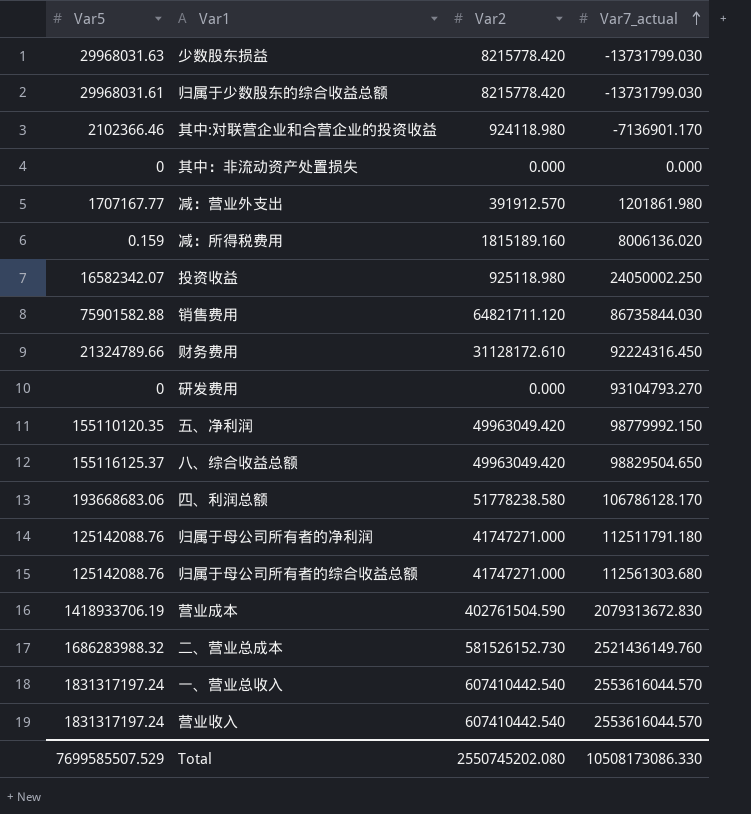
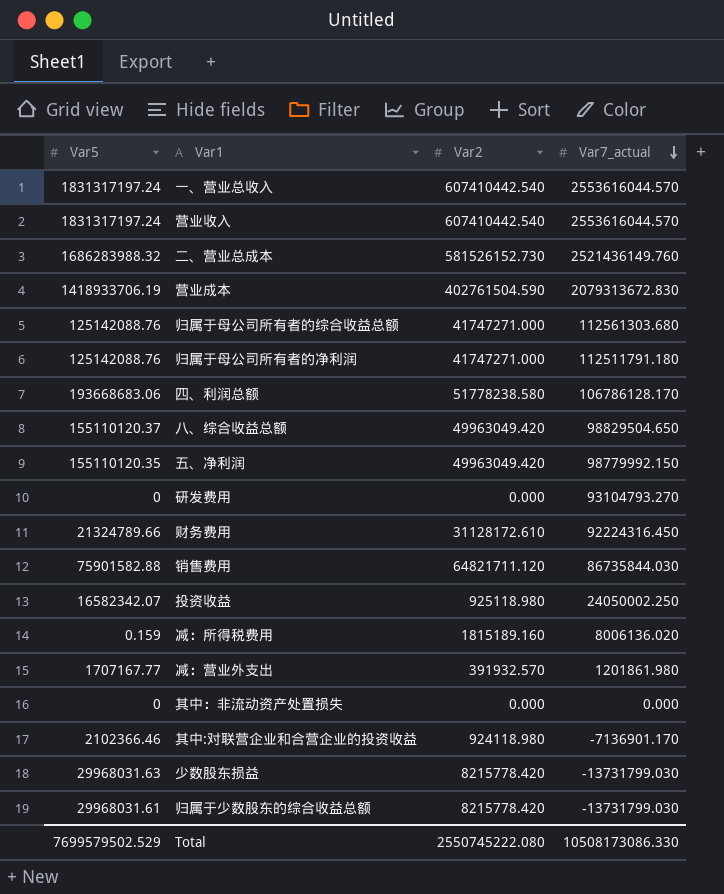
row order: Var7_actual ascending -> Var7_actual descending
八、综合收益总额 | Var5: 155116125.37 -> 155110120.37
减：营业外支出 | Var2: 391912.570 -> 391932.570
Total | Var5: 7699585507.529 -> 7699579502.529
Total | Var2: 2550745202.080 -> 2550745222.080

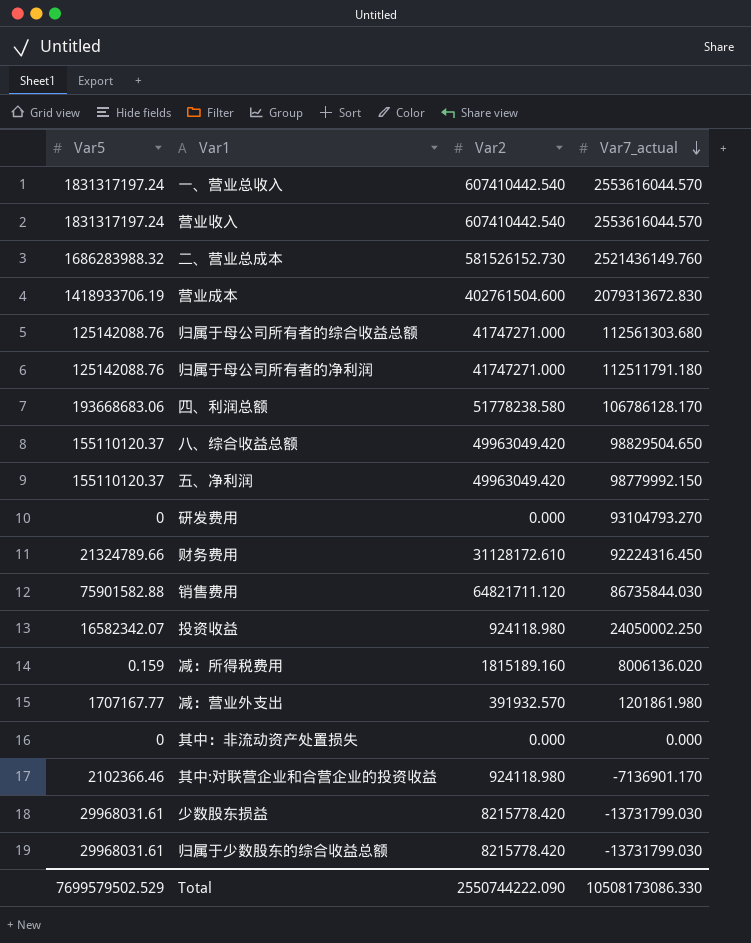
营业成本 | Var2: 402761504.590 -> 402761504.600
五、净利润 | Var5: 155110120.35 -> 155110120.37
投资收益 | Var2: 925118.980 -> 924118.980
少数股东损益 | Var5: 29968031.63 -> 29968031.61
Total | Var2: 2550745222.080 -> 2550744222.090

